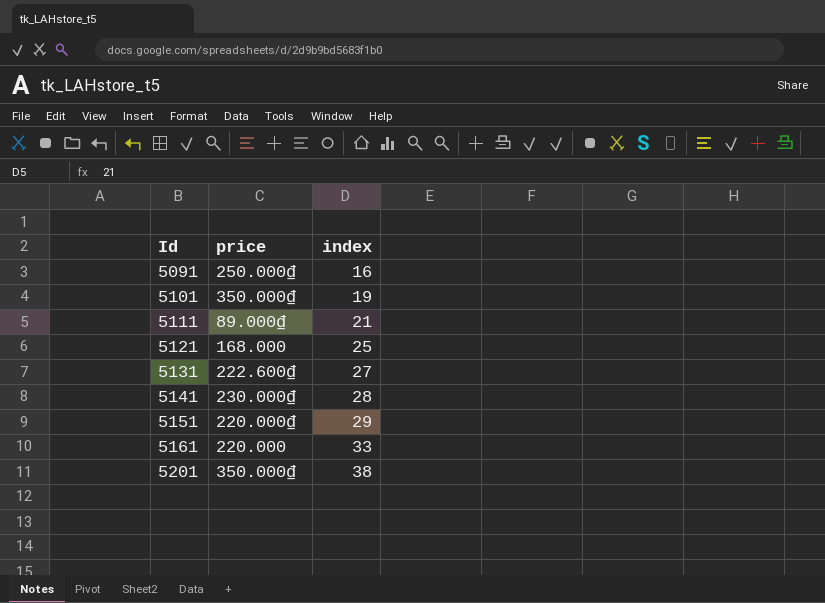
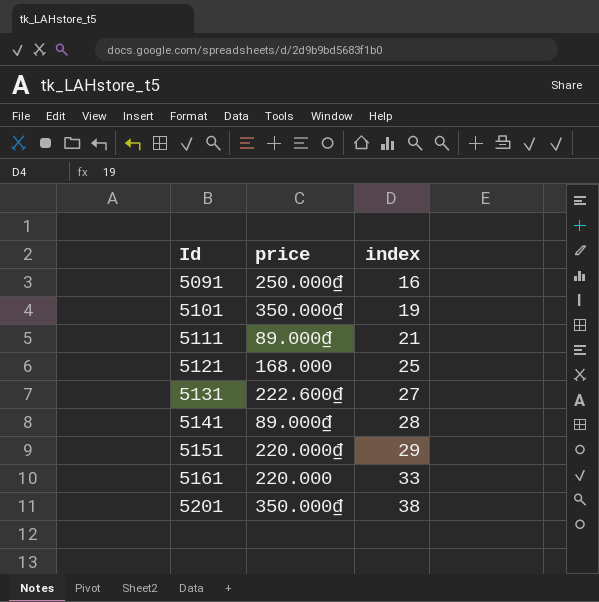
5141 | price: 230.000₫ -> 89.000₫

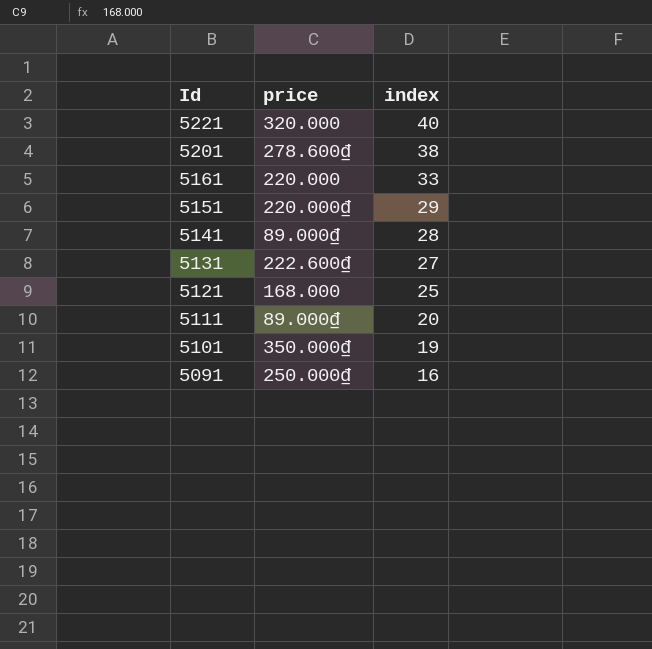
row order: Id ascending -> Id descending
row 5221: none -> 320.000 | 40
5201 | price: 350.000₫ -> 278.600₫
5111 | index: 21 -> 20

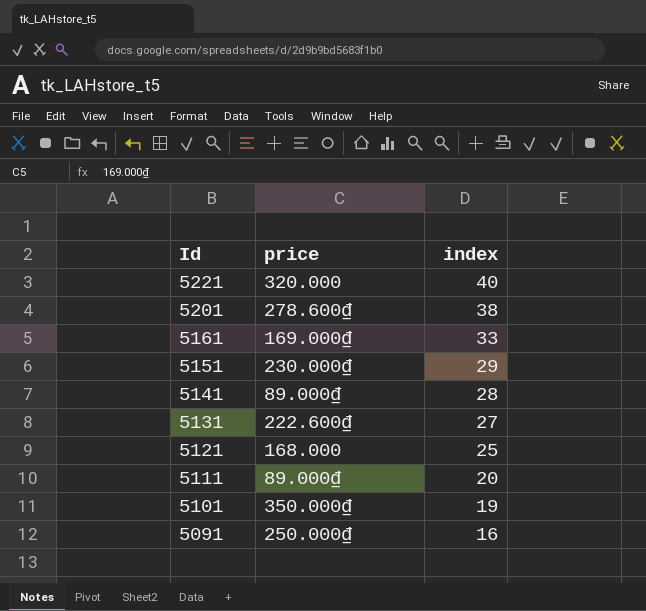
5161 | price: 220.000 -> 169.000₫
5151 | price: 220.000₫ -> 230.000₫

